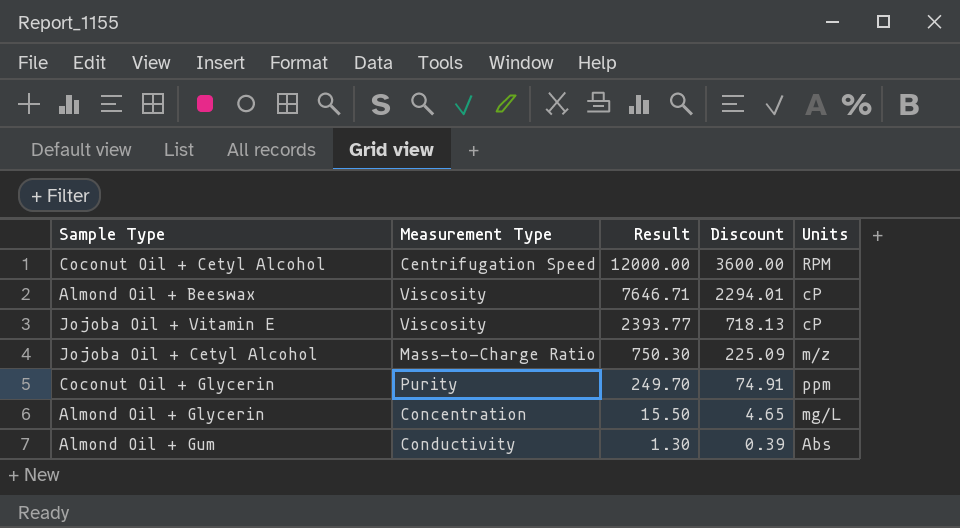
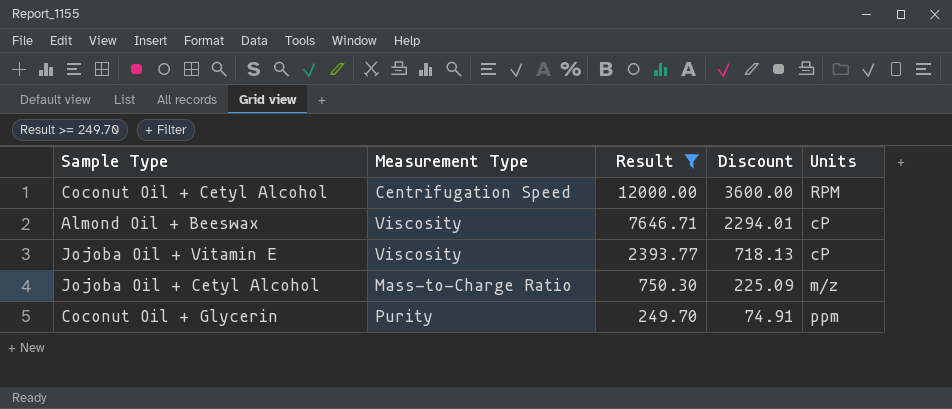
filter: none -> Result >= 249.70

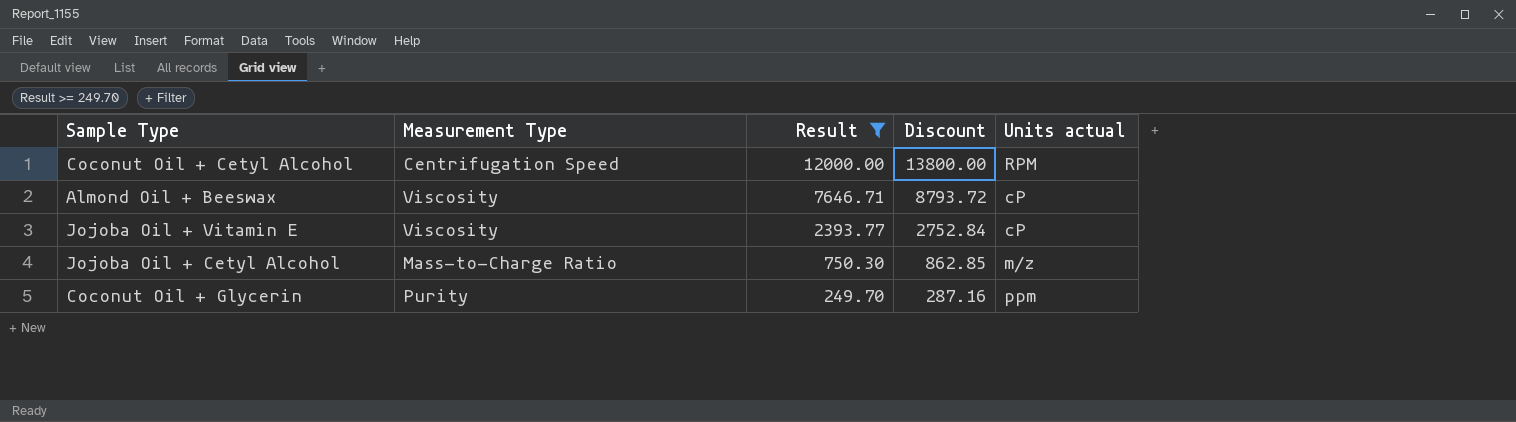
column Discount | formula: [Result] * 0.3 -> [Result] * 1.15
column name: Units -> Units actual

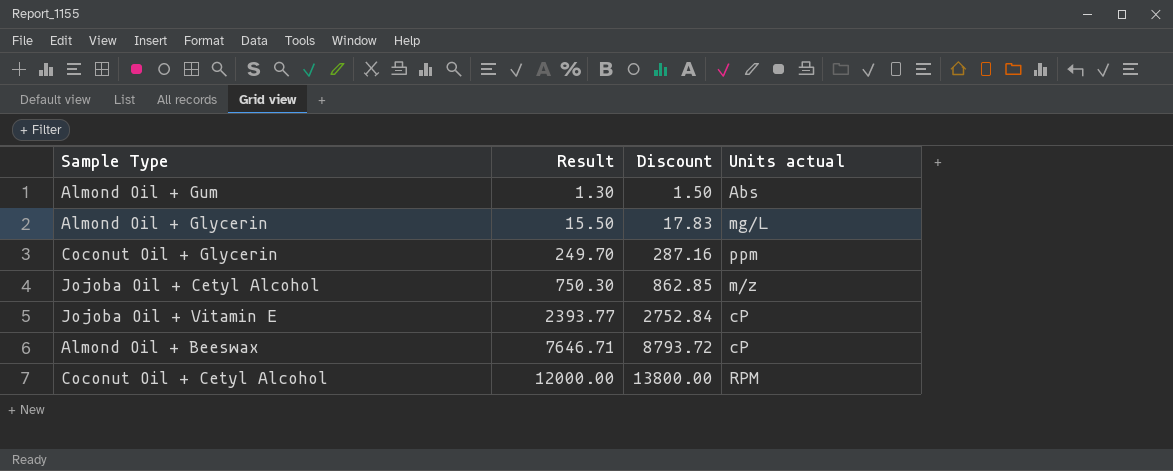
filter: Result >= 249.70 -> none
row order: Result descending -> Result ascending
column Measurement Type | position: 2 -> none

